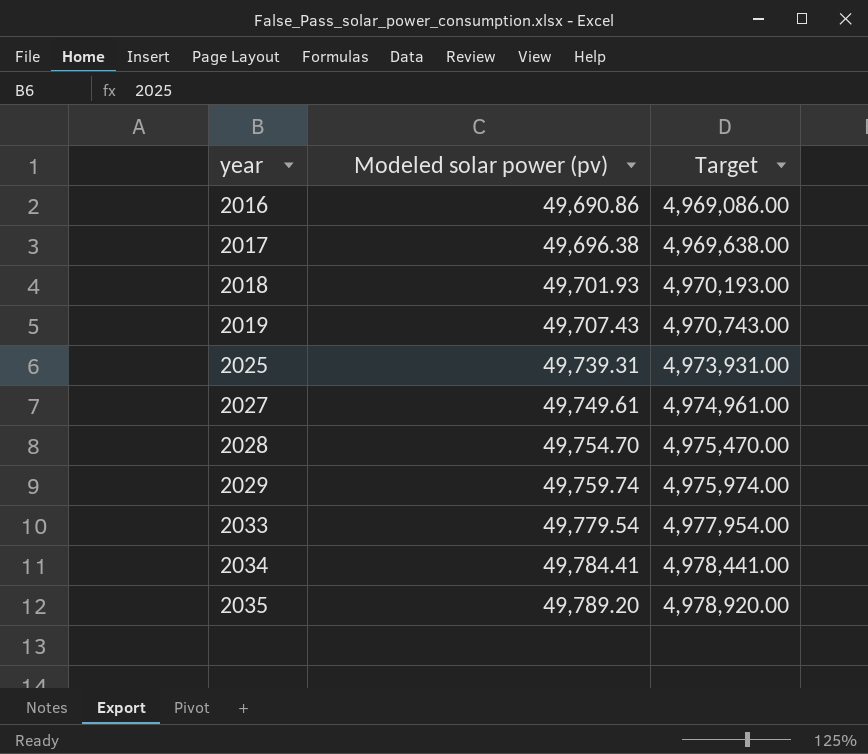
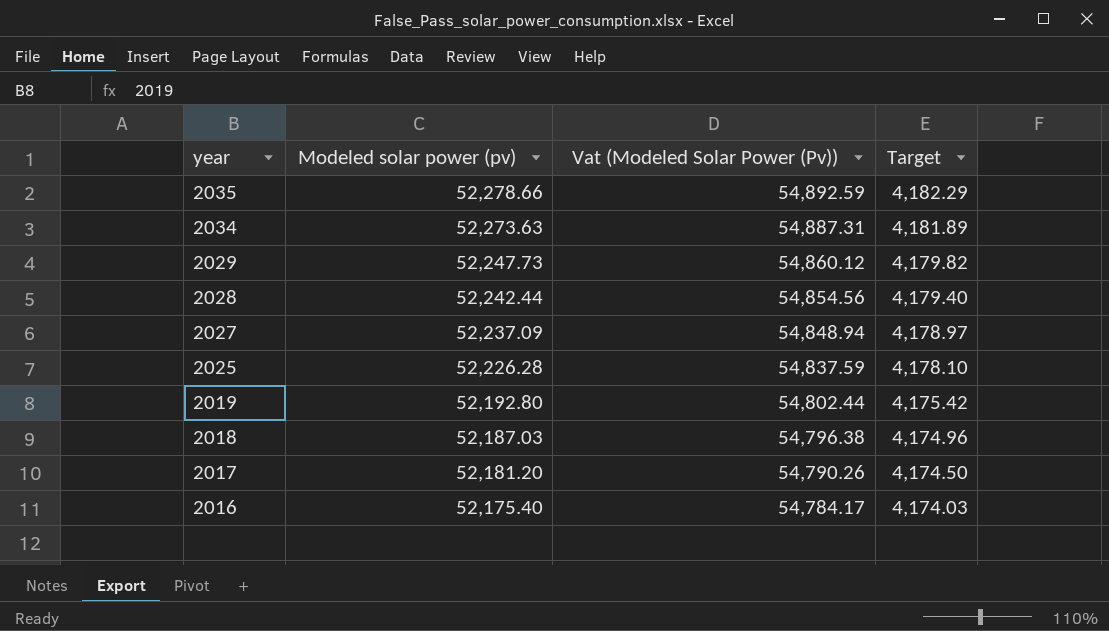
row order: year ascending -> year descending
column Vat (Modeled Solar Power (Pv)) | formula: none -> [Modeled solar power (pv)] * 1.05
column Target | formula: [Modeled solar power (pv)] * 100 -> [Modeled solar power (pv)] * 0.08
row 2033: 49,779.54 | 4,977,954.00 -> none
2035 | Modeled solar power (pv): 49,789.20 -> 52,278.66
2034 | Modeled solar power (pv): 49,784.41 -> 52,273.63
2029 | Modeled solar power (pv): 49,759.74 -> 52,247.73
2028 | Modeled solar power (pv): 49,754.70 -> 52,242.44
2027 | Modeled solar power (pv): 49,749.61 -> 52,237.09
2025 | Modeled solar power (pv): 49,739.31 -> 52,226.28
2019 | Modeled solar power (pv): 49,707.43 -> 52,192.80
2018 | Modeled solar power (pv): 49,701.93 -> 52,187.03
2017 | Modeled solar power (pv): 49,696.38 -> 52,181.20
2016 | Modeled solar power (pv): 49,690.86 -> 52,175.40

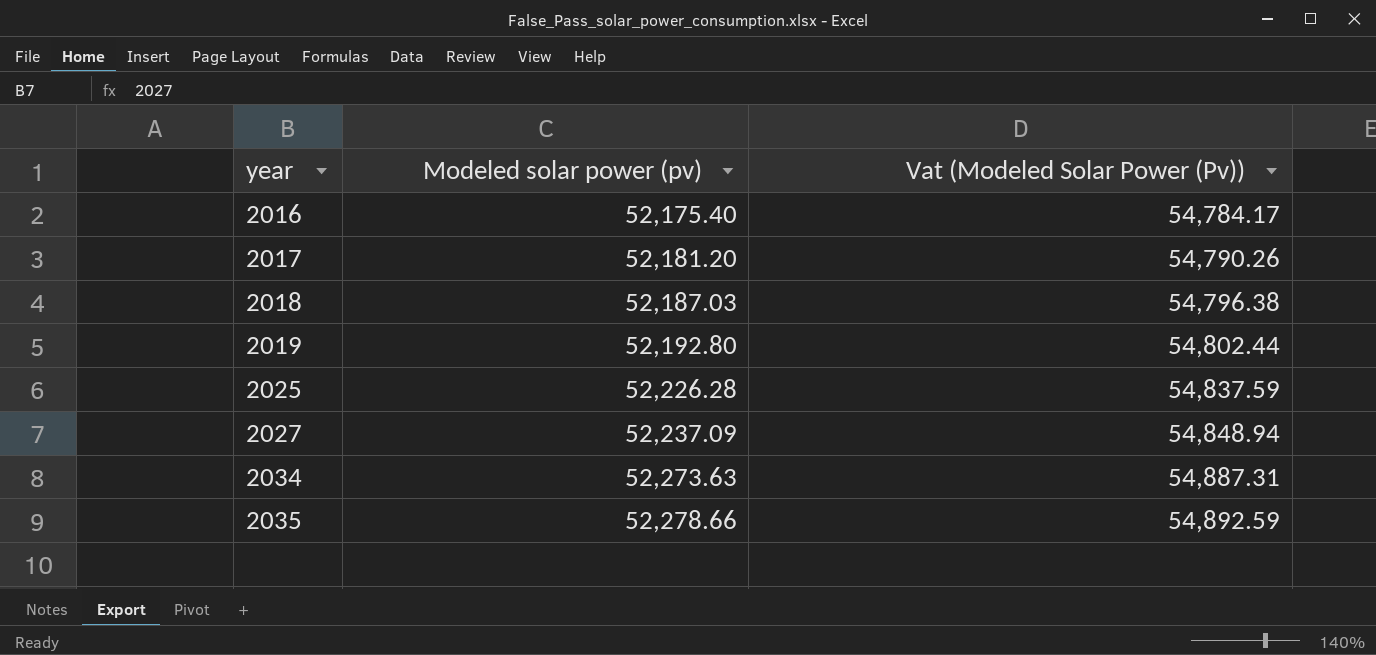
row order: year descending -> year ascending
column Target | formula: [Modeled solar power (pv)] * 0.08 -> none
row 2029: 52,247.73 | 54,860.12 | 4,179.82 -> none
row 2028: 52,242.44 | 54,854.56 | 4,179.40 -> none

